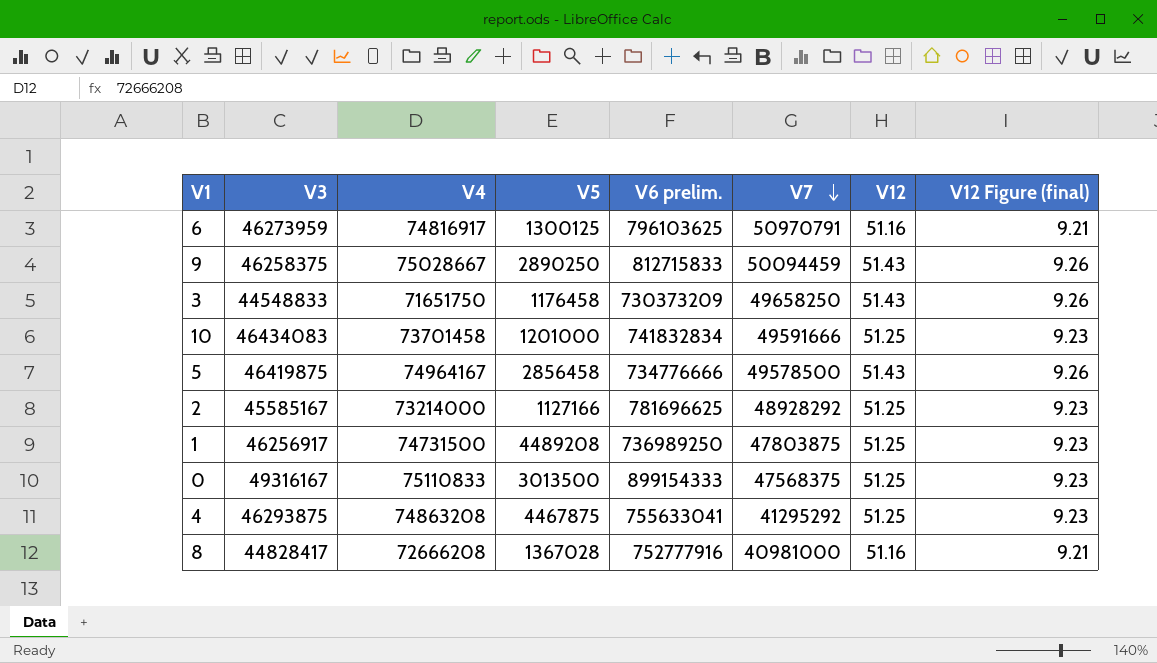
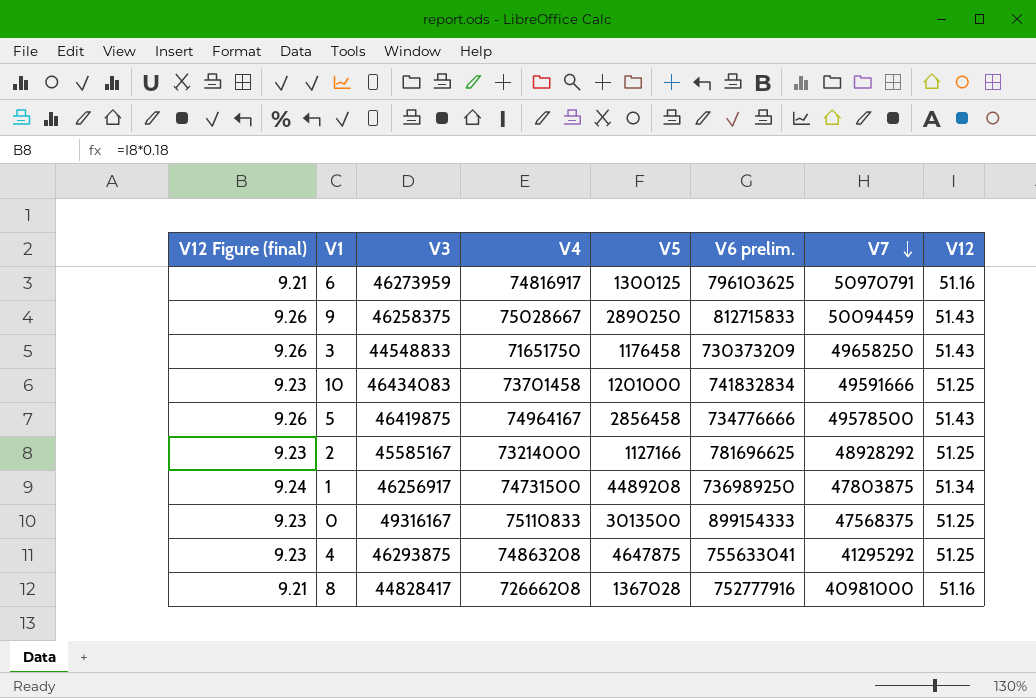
column V12 Figure (final) | position: 8 -> 1
1 | V12 Figure (final): 9.23 -> 9.24
1 | V12: 51.25 -> 51.34
4 | V5: 4467875 -> 4647875

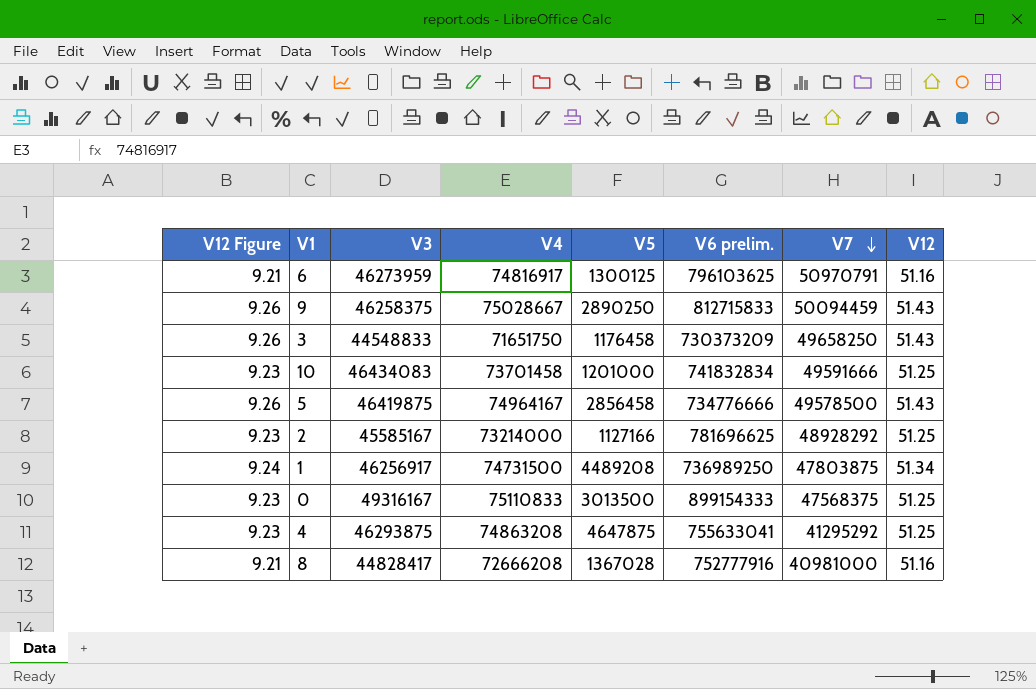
column name: V12 Figure (final) -> V12 Figure

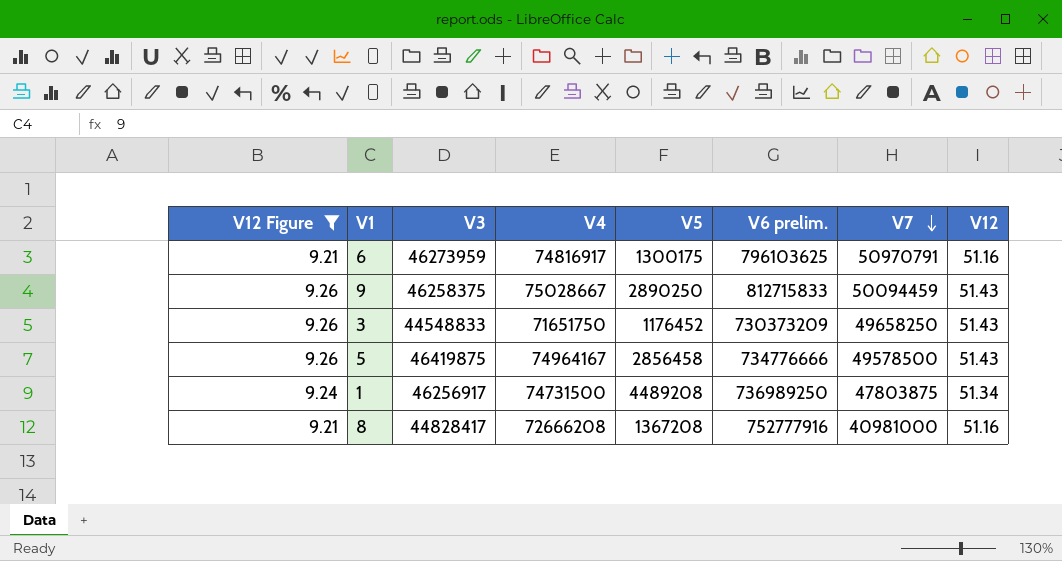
filter: none -> V12 Figure != 9.23
6 | V5: 1300125 -> 1300175
3 | V5: 1176458 -> 1176452
8 | V5: 1367028 -> 1367208

